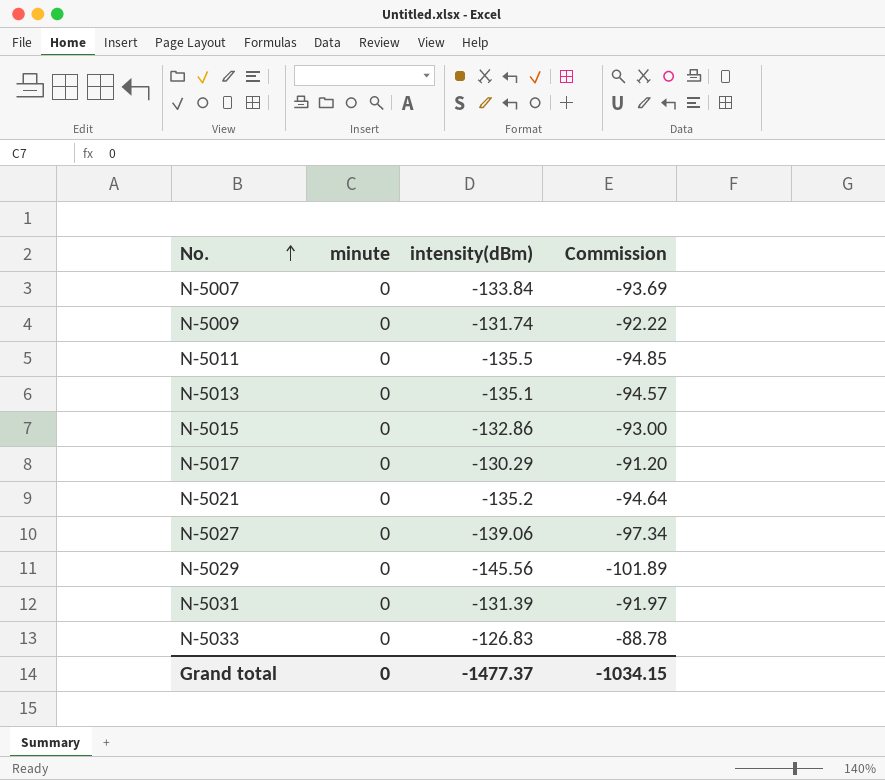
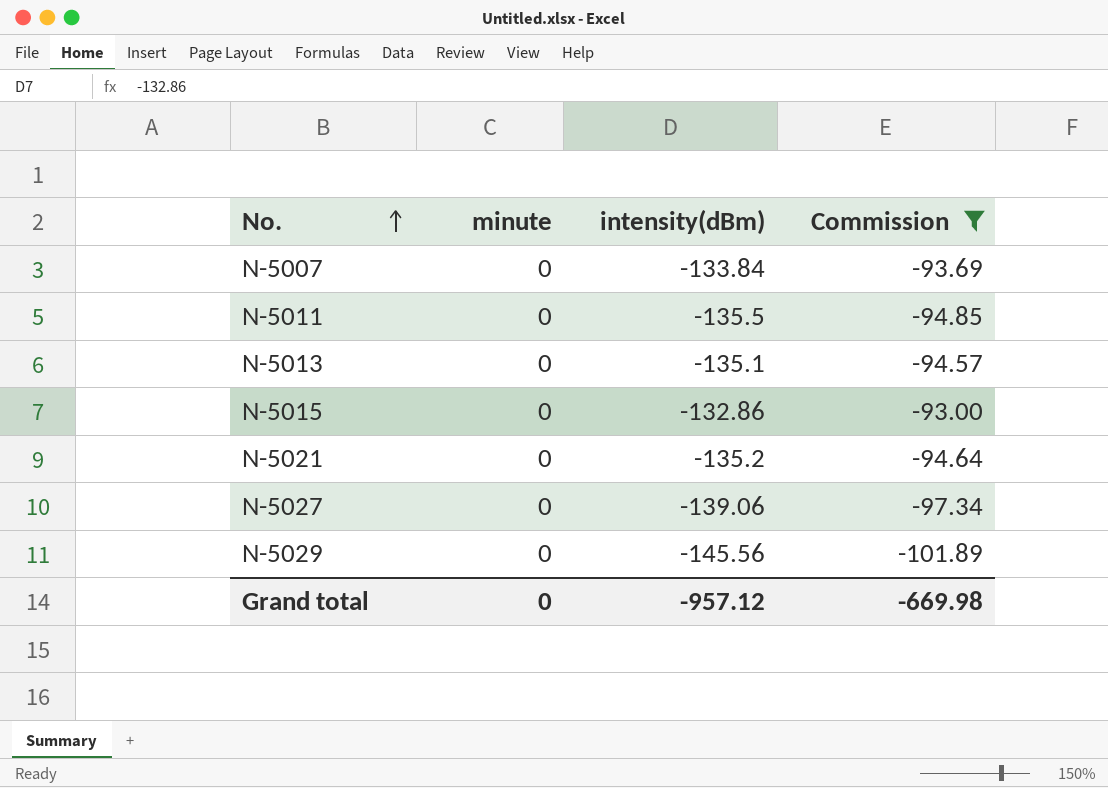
filter: none -> Commission <= -93.00
Grand total | intensity(dBm): -1477.37 -> -957.12
Grand total | Commission: -1034.15 -> -669.98

